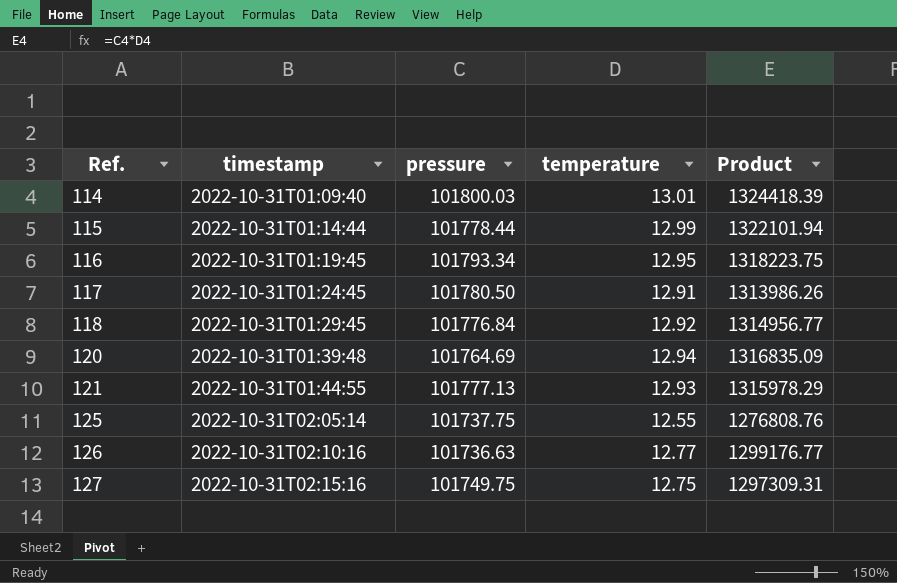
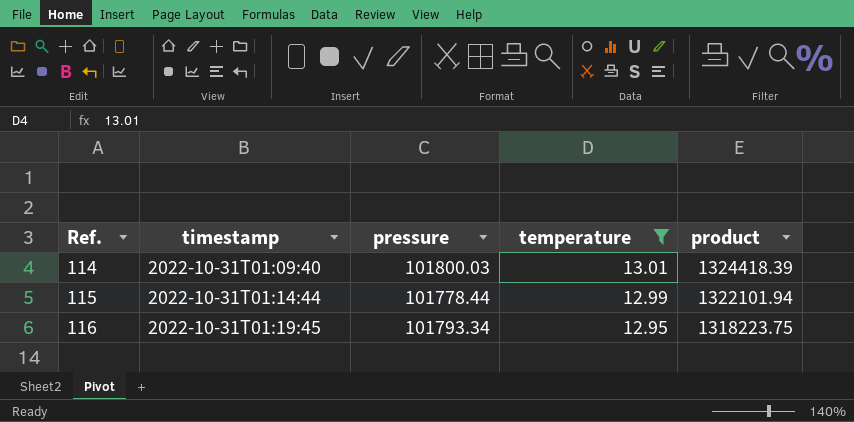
filter: none -> temperature >= 12.95
column name: Product -> product

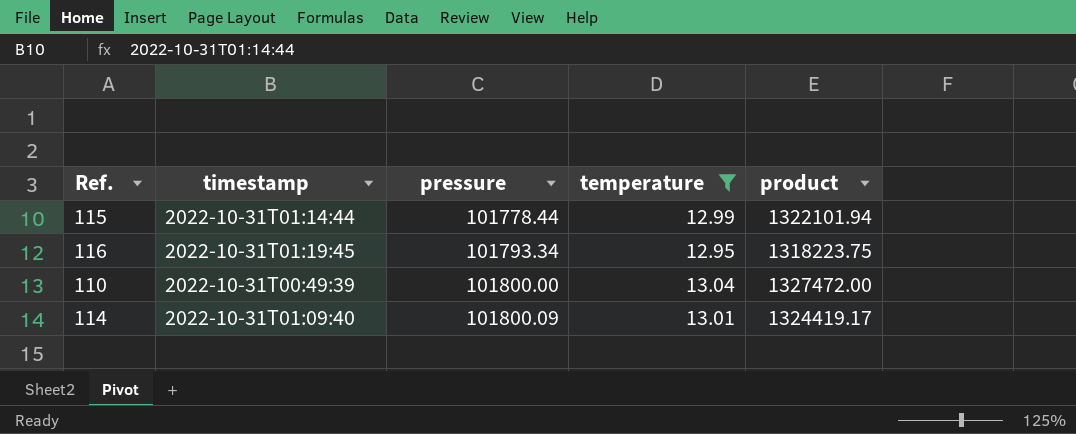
row order: Ref. ascending -> pressure ascending
row 110: none -> 2022-10-31T00:49:39 | 101800.00 | 13.04 | 1327472.00
114 | pressure: 101800.03 -> 101800.09
114 | product: 1324418.39 -> 1324419.17

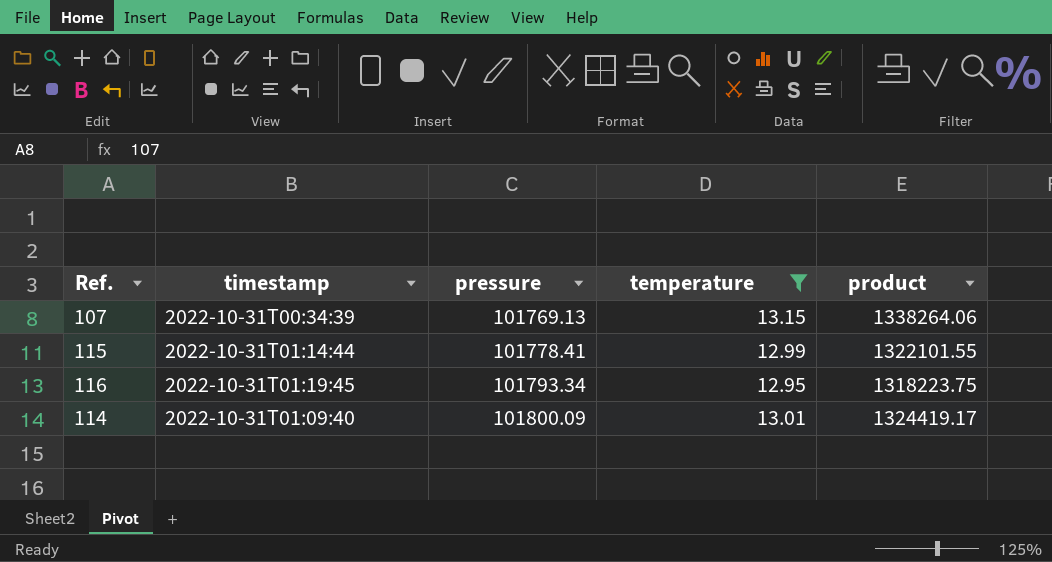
row 110: 2022-10-31T00:49:39 | 101800.00 | 13.04 | 1327472.00 -> none
row 107: none -> 2022-10-31T00:34:39 | 101769.13 | 13.15 | 1338264.06
115 | pressure: 101778.44 -> 101778.41
115 | product: 1322101.94 -> 1322101.55

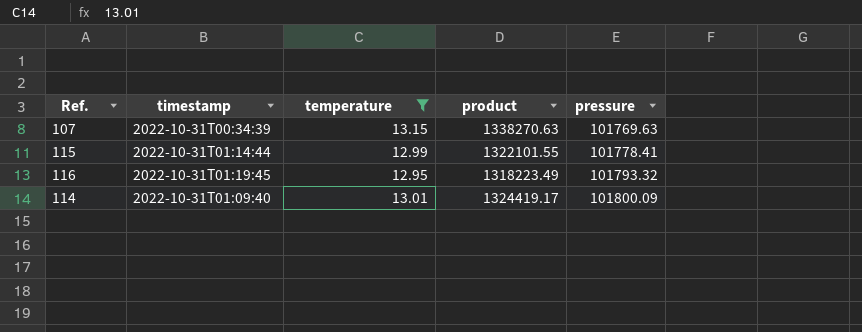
column pressure | position: 3 -> 5
107 | product: 1338264.06 -> 1338270.63
107 | pressure: 101769.13 -> 101769.63
116 | product: 1318223.75 -> 1318223.49
116 | pressure: 101793.34 -> 101793.32

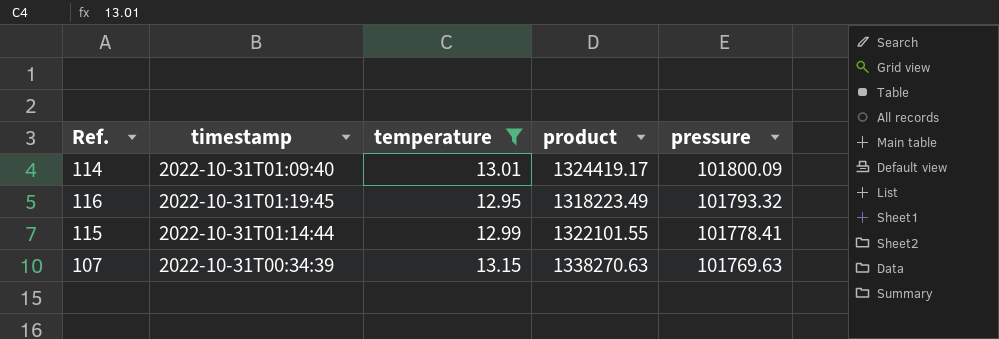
row order: pressure ascending -> pressure descending

